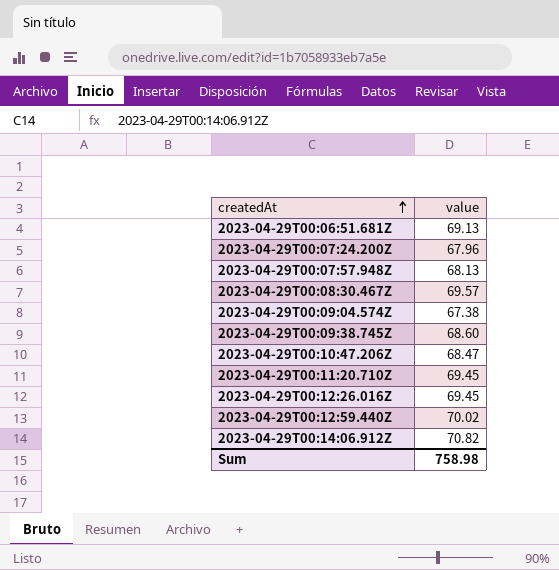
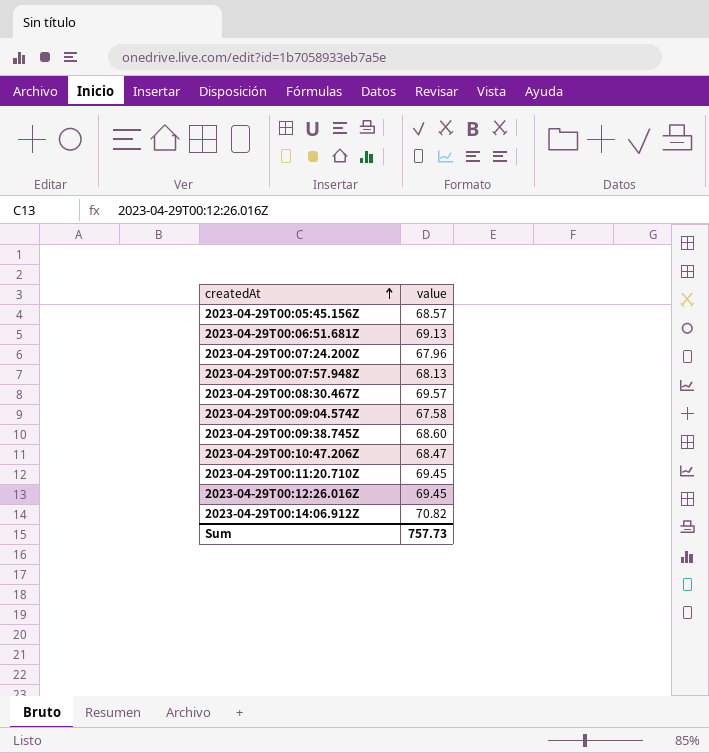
row 2023-04-29T00:12:59.440Z: 70.02 -> none
row 2023-04-29T00:05:45.156Z: none -> 68.57
2023-04-29T00:09:04.574Z | value: 67.38 -> 67.58
Sum | value: 758.98 -> 757.73

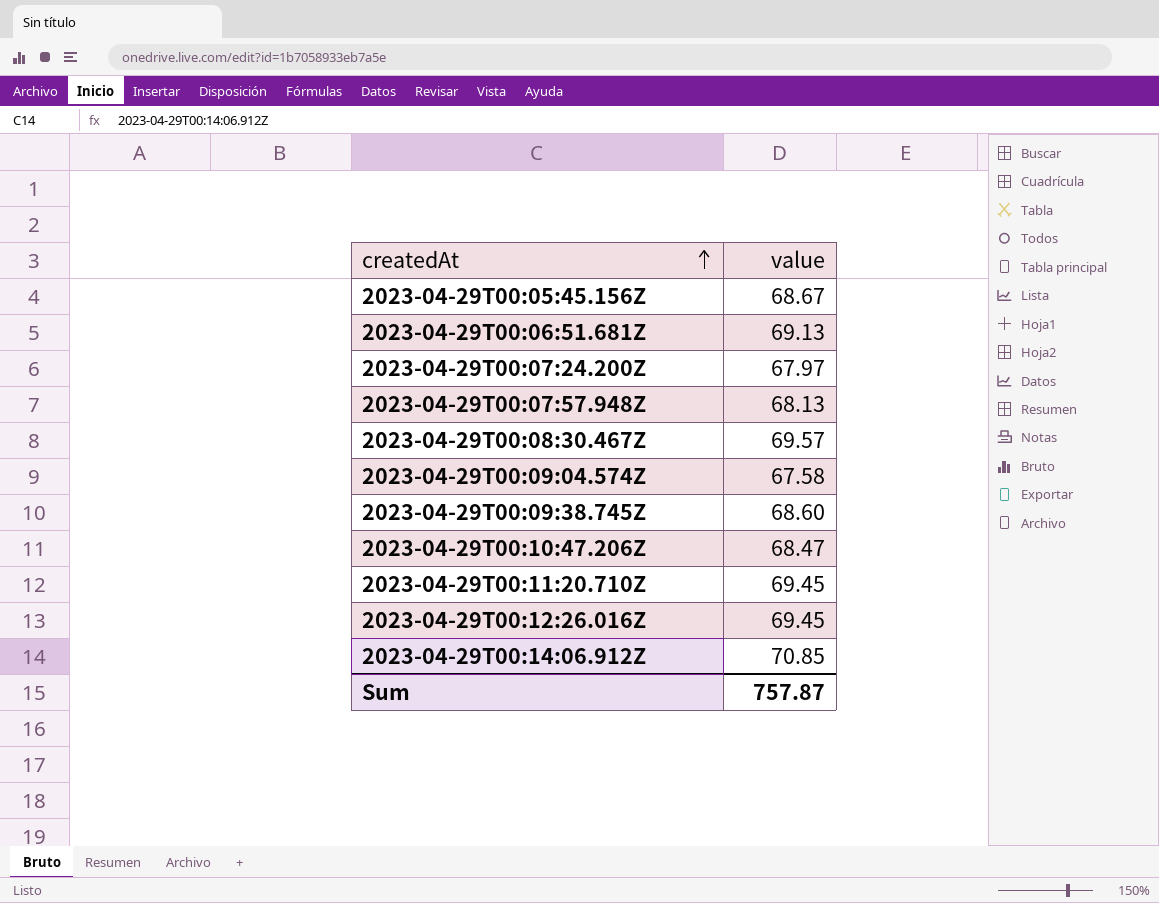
2023-04-29T00:05:45.156Z | value: 68.57 -> 68.67
2023-04-29T00:07:24.200Z | value: 67.96 -> 67.97
2023-04-29T00:14:06.912Z | value: 70.82 -> 70.85
Sum | value: 757.73 -> 757.87

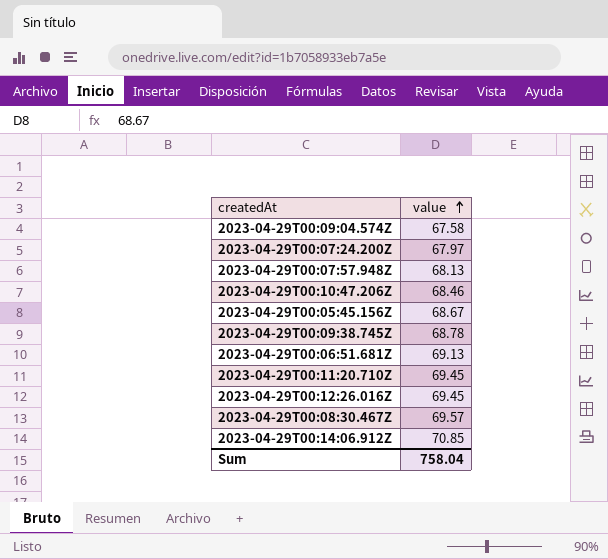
row order: createdAt ascending -> value ascending
2023-04-29T00:10:47.206Z | value: 68.47 -> 68.46
2023-04-29T00:09:38.745Z | value: 68.60 -> 68.78
Sum | value: 757.87 -> 758.04

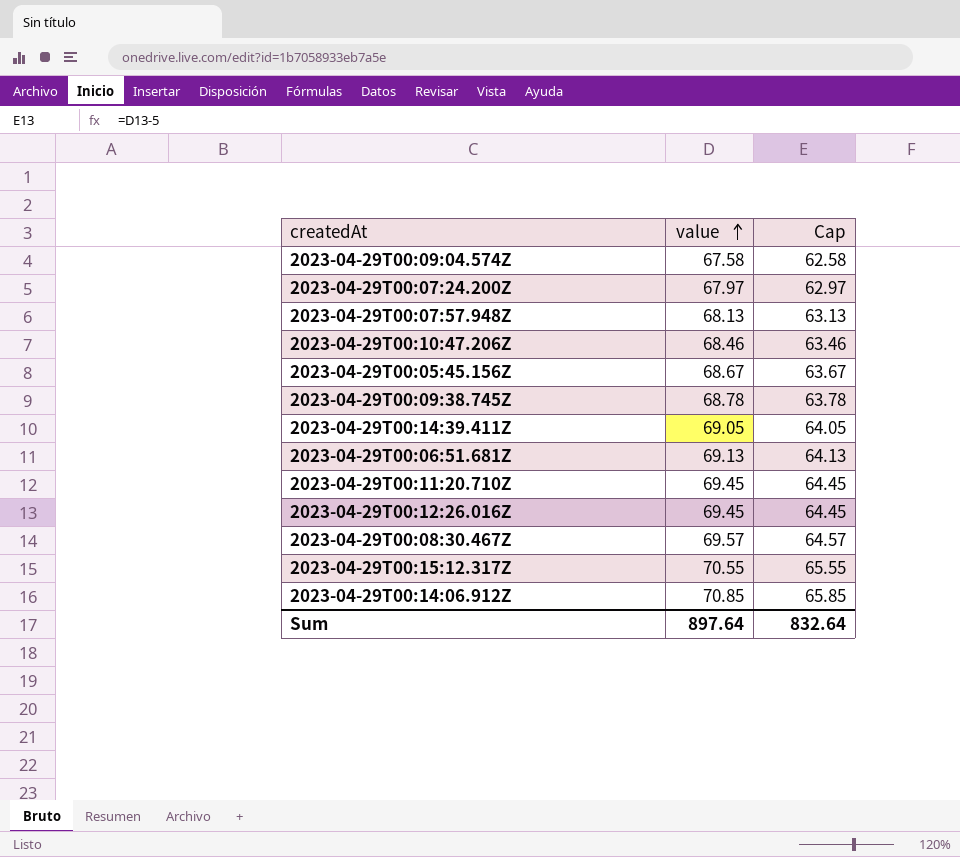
column Cap | formula: none -> [value] - 5
row 2023-04-29T00:14:39.411Z: none -> 69.05 | 64.05
row 2023-04-29T00:15:12.317Z: none -> 70.55 | 65.55
Sum | value: 758.04 -> 897.64

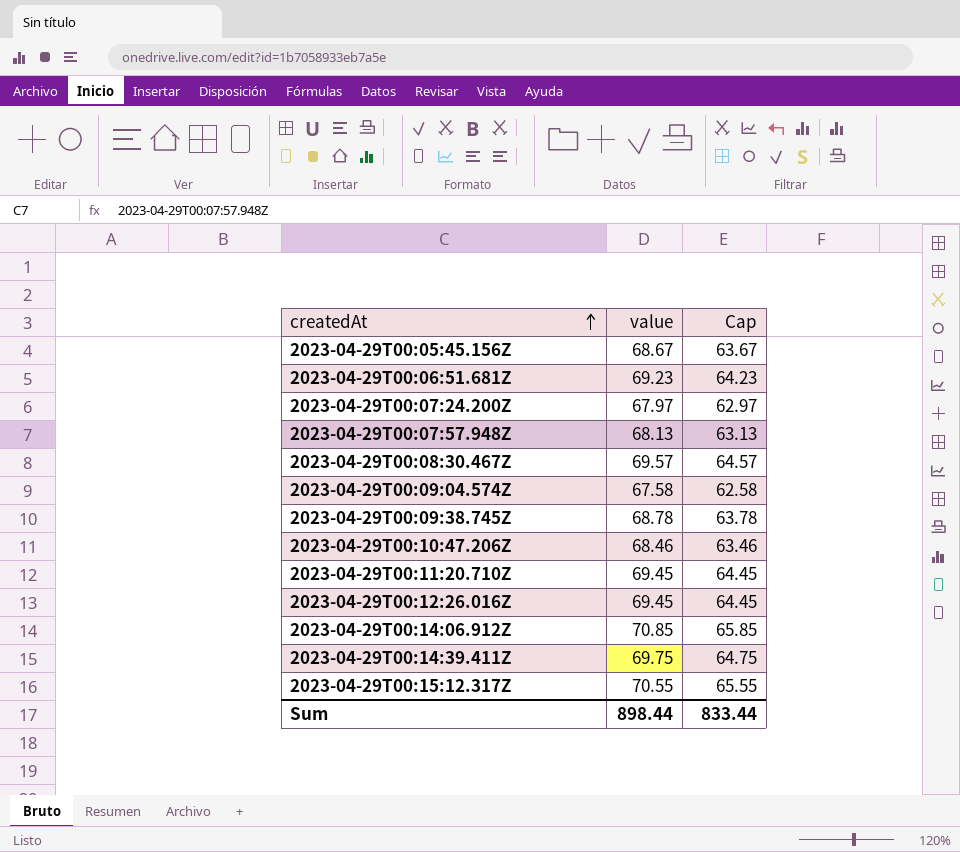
row order: value ascending -> createdAt ascending
2023-04-29T00:06:51.681Z | value: 69.13 -> 69.23
2023-04-29T00:06:51.681Z | Cap: 64.13 -> 64.23
2023-04-29T00:14:39.411Z | value: 69.05 -> 69.75
2023-04-29T00:14:39.411Z | Cap: 64.05 -> 64.75
Sum | value: 897.64 -> 898.44
Sum | Cap: 832.64 -> 833.44

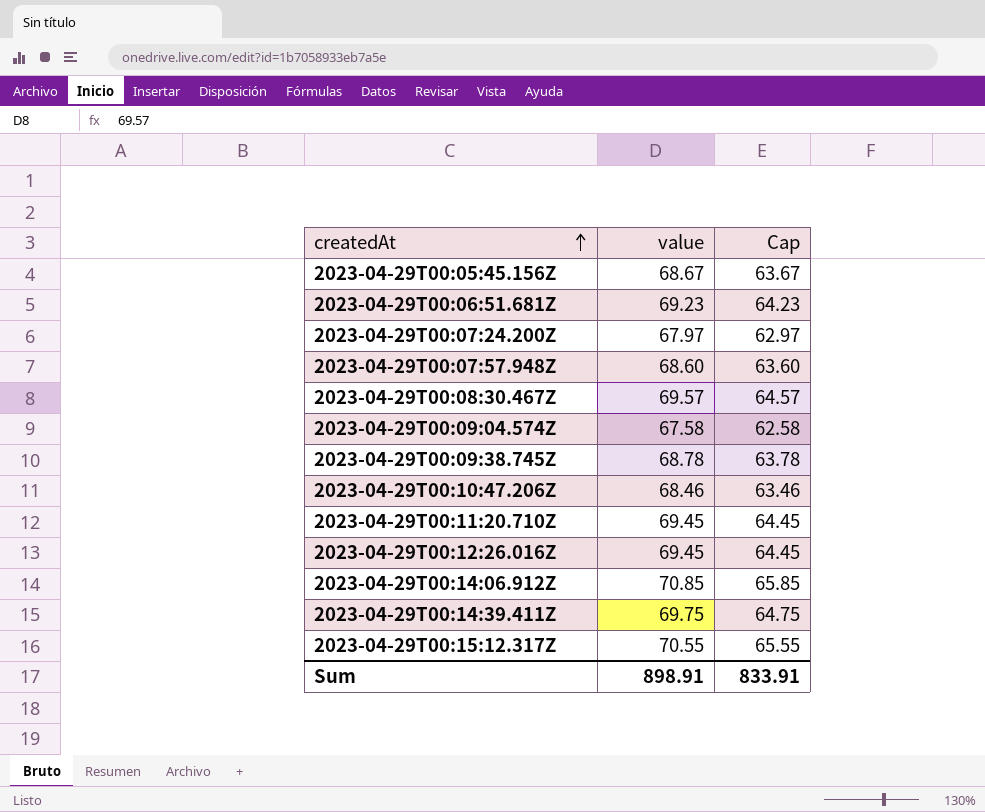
2023-04-29T00:07:57.948Z | value: 68.13 -> 68.60
2023-04-29T00:07:57.948Z | Cap: 63.13 -> 63.60
Sum | value: 898.44 -> 898.91
Sum | Cap: 833.44 -> 833.91

